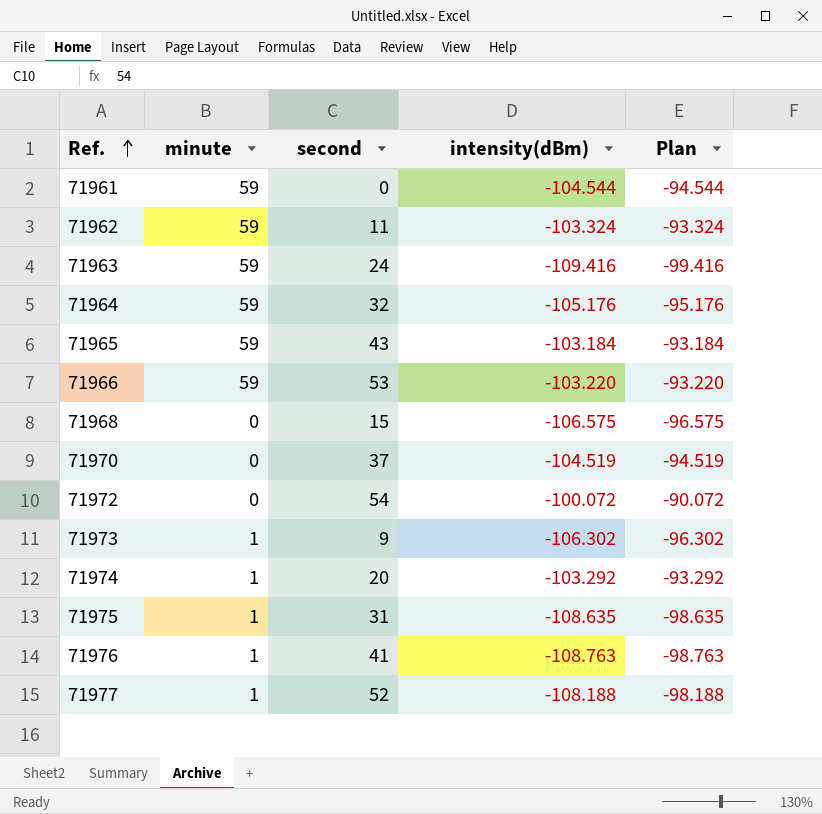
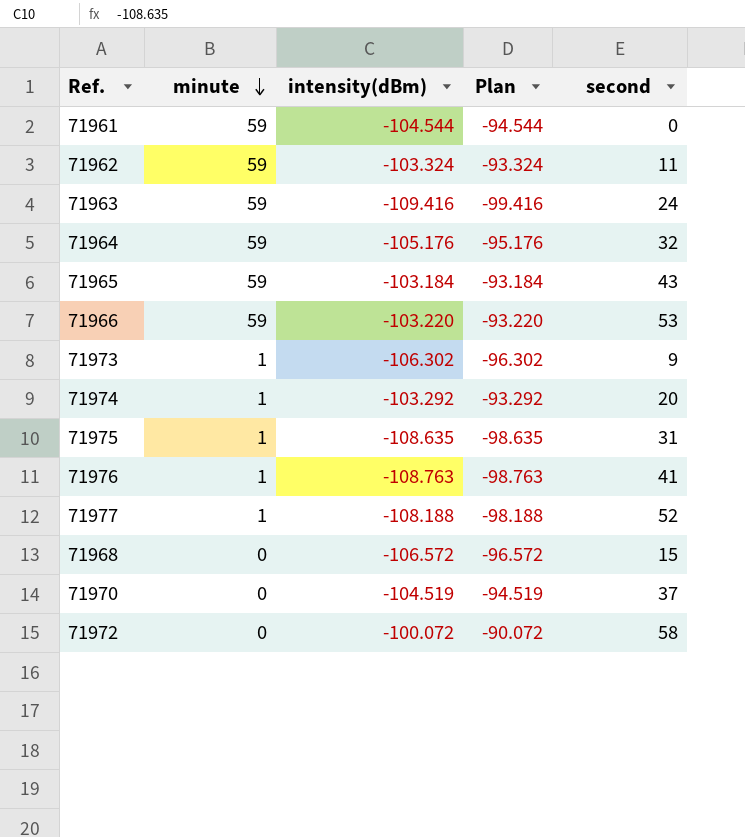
row order: Ref. ascending -> minute descending
column second | position: 3 -> 5
71968 | intensity(dBm): -106.575 -> -106.572
71968 | Plan: -96.575 -> -96.572
71972 | second: 54 -> 58

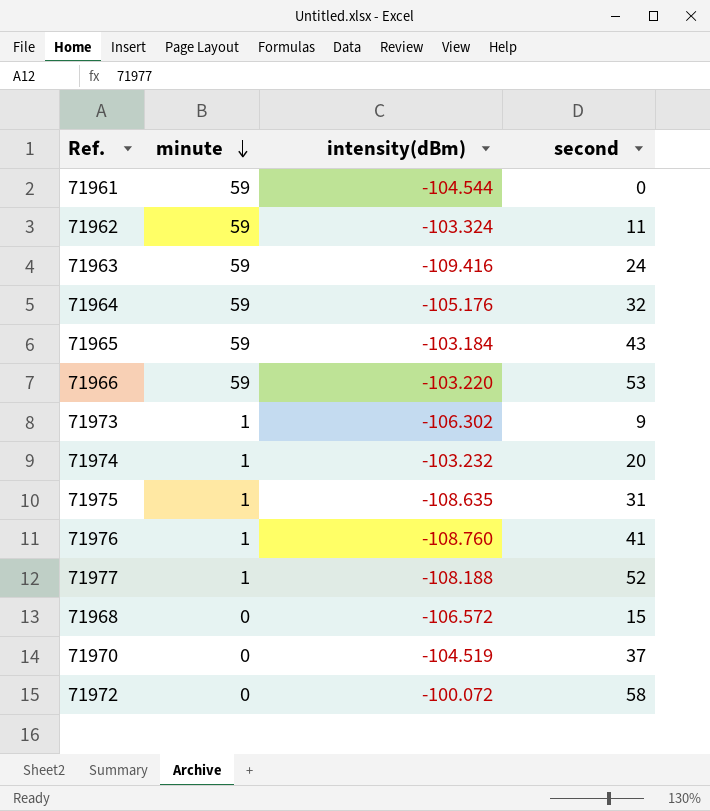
column Plan | formula: [intensity(dBm)] + 10 -> none
71974 | intensity(dBm): -103.292 -> -103.232
71976 | intensity(dBm): -108.763 -> -108.760

